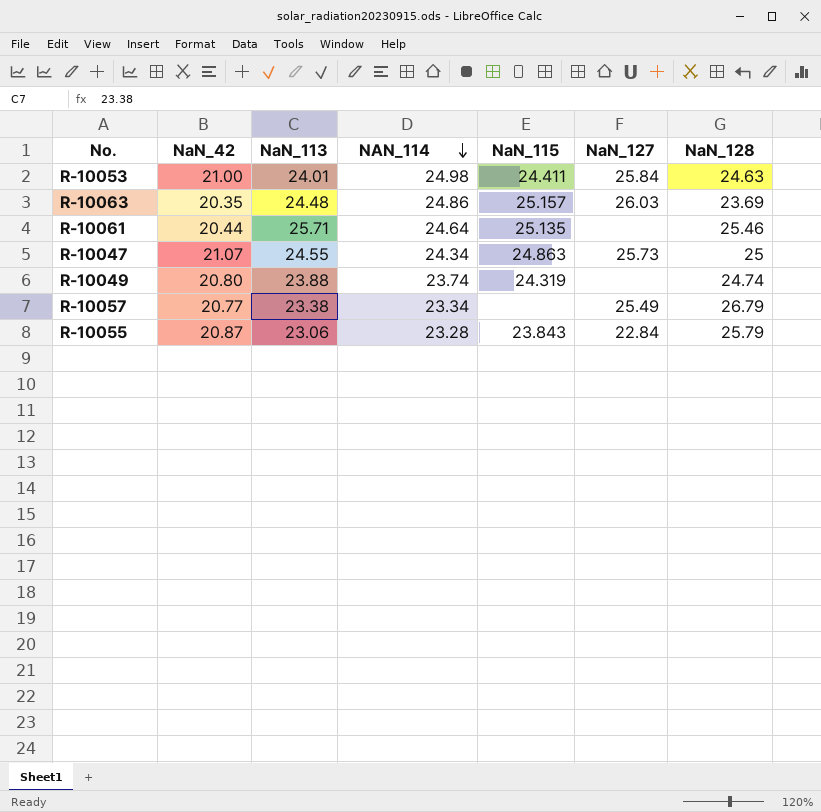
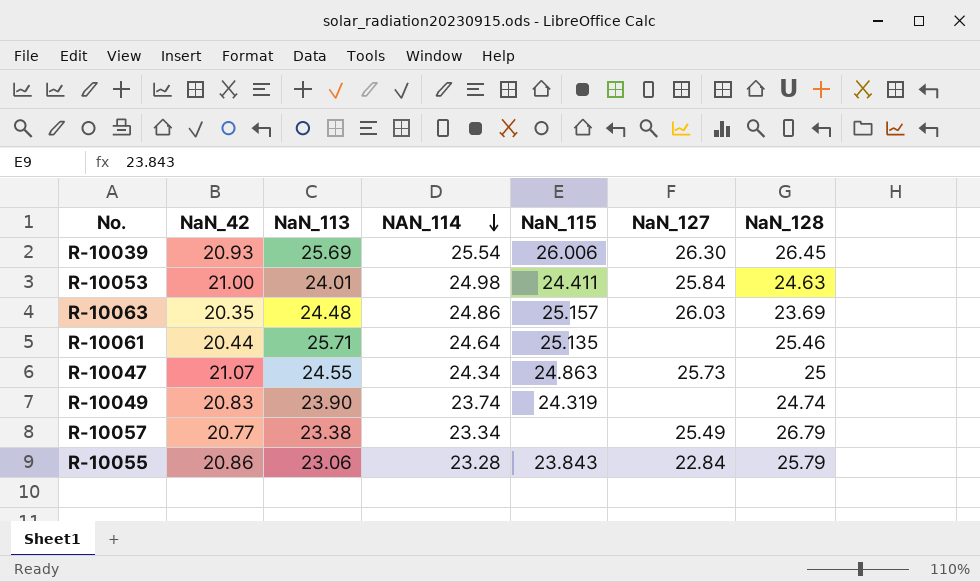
row R-10039: none -> 20.93 | 25.69 | 25.54 | 26.006 | 26.30 | 26.45
R-10049 | NaN_42: 20.80 -> 20.83
R-10049 | NaN_113: 23.88 -> 23.90
R-10055 | NaN_42: 20.87 -> 20.86

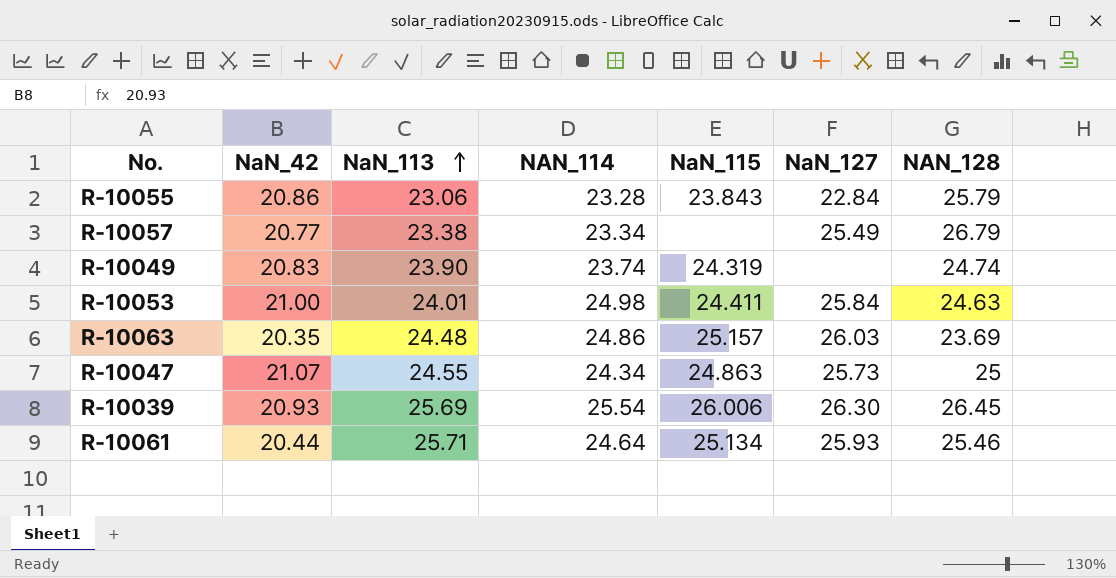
row order: NAN_114 descending -> NaN_113 ascending
column name: NaN_128 -> NAN_128
R-10061 | NaN_115: 25.135 -> 25.134
R-10061 | NaN_127: none -> 25.93

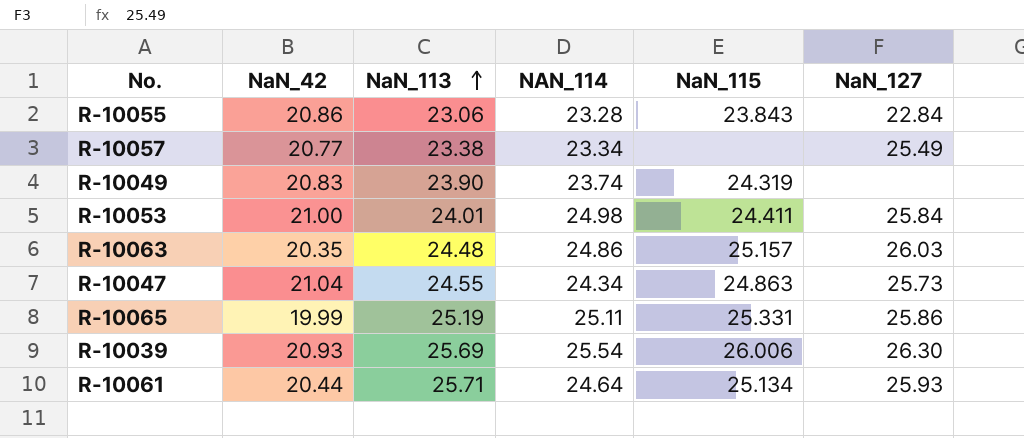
column NAN_128 | position: 7 -> none
R-10047 | NaN_42: 21.07 -> 21.04
row R-10065: none -> 19.99 | 25.19 | 25.11 | 25.331 | 25.86

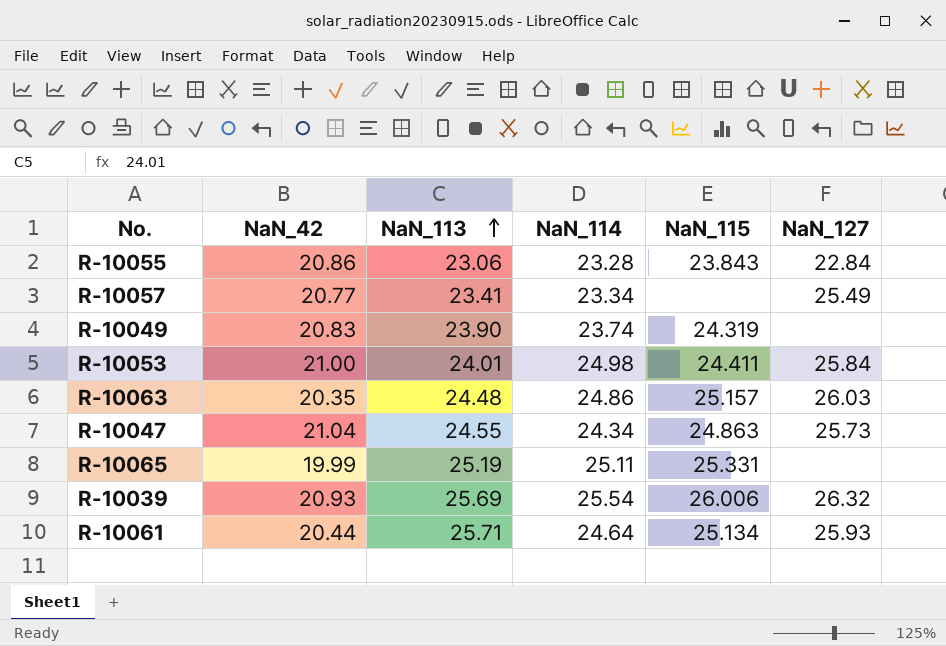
column name: NAN_114 -> NaN_114
R-10057 | NaN_113: 23.38 -> 23.41
R-10065 | NaN_127: 25.86 -> none
R-10039 | NaN_127: 26.30 -> 26.32

